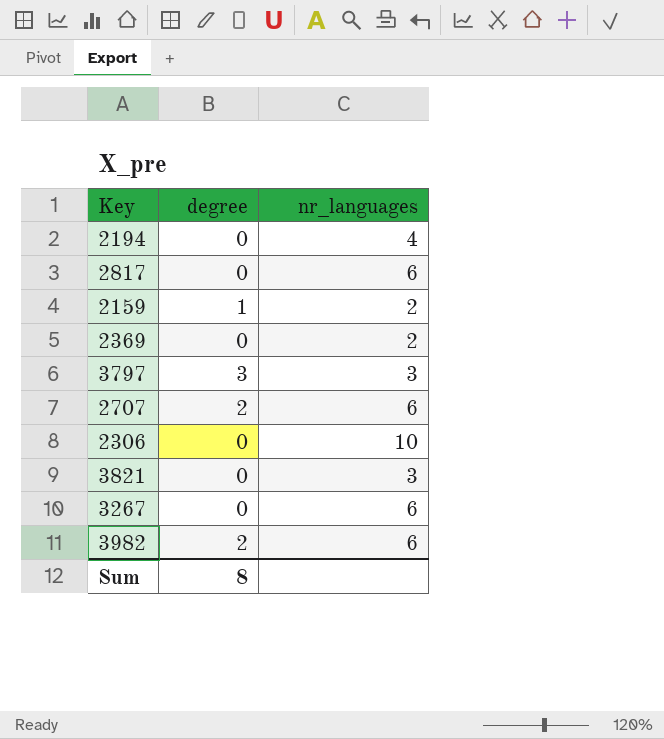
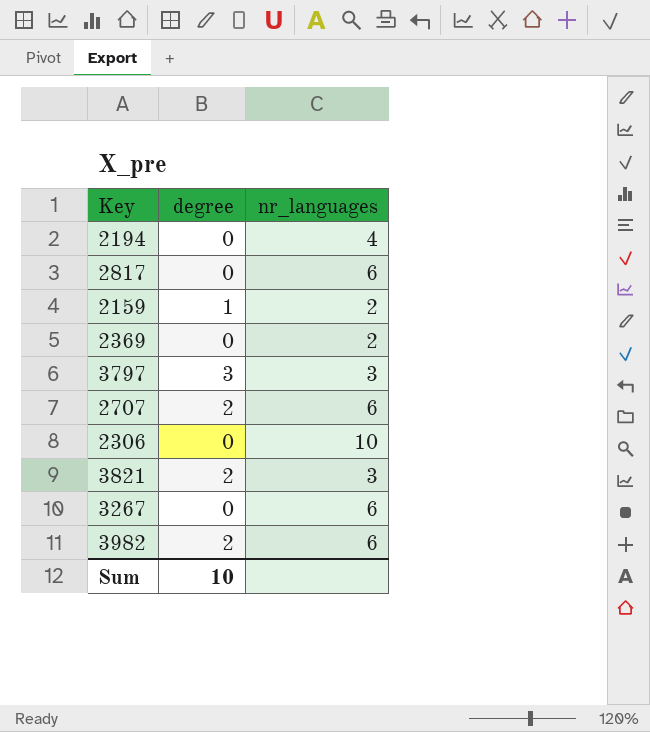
3821 | degree: 0 -> 2
Sum | degree: 8 -> 10

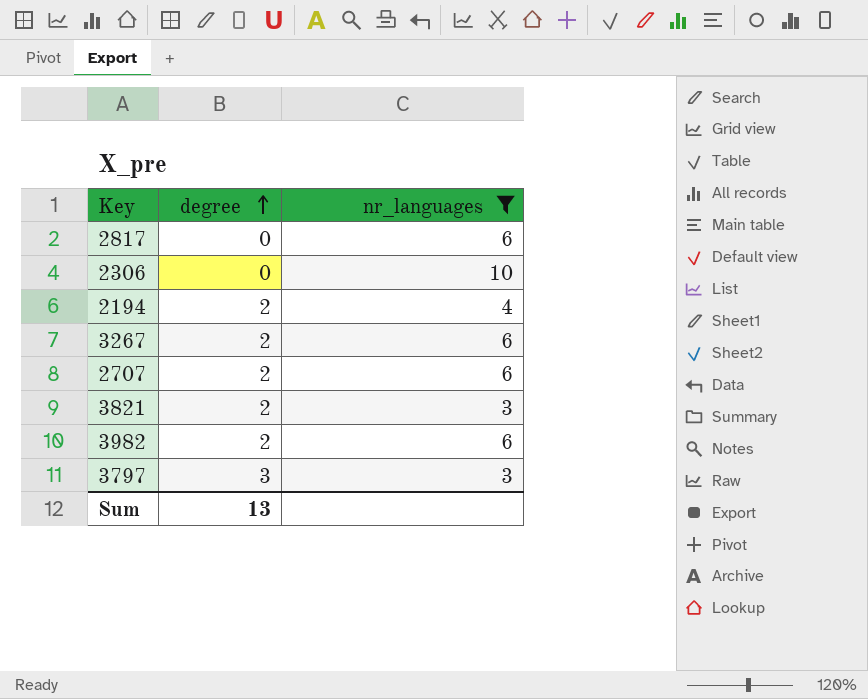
filter: none -> nr_languages != 2
row order: none -> degree ascending
2194 | degree: 0 -> 2
3267 | degree: 0 -> 2
Sum | degree: 10 -> 13

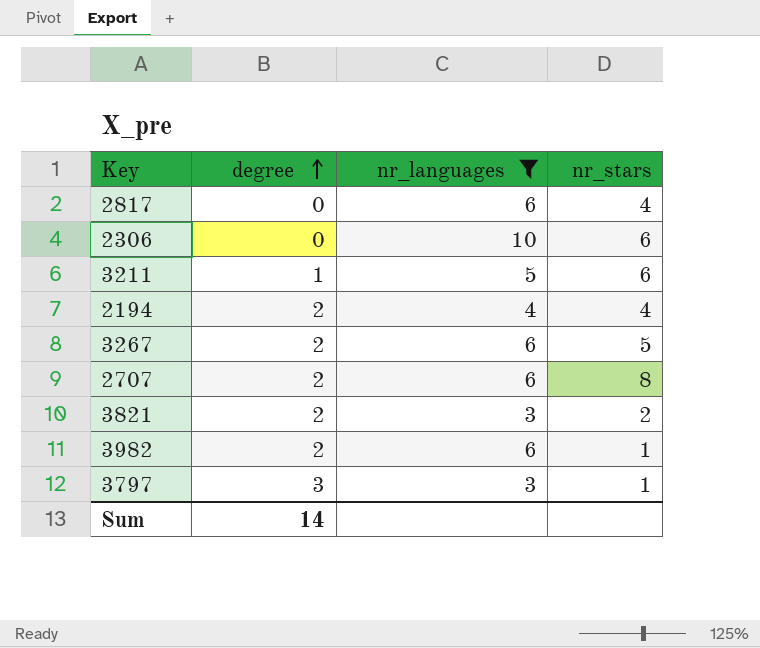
column nr_stars | position: none -> 4
row 3211: none -> 1 | 5 | 6
Sum | degree: 13 -> 14

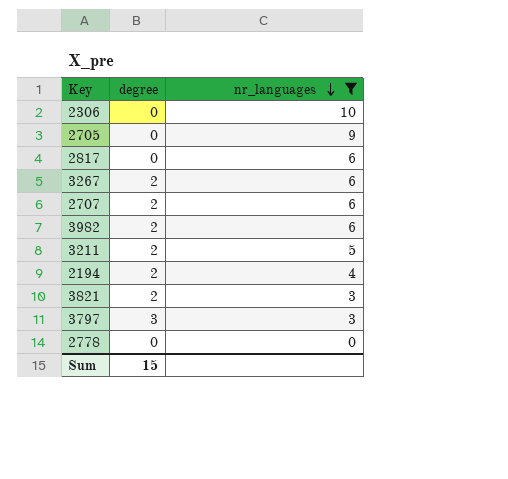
row order: degree ascending -> nr_languages descending
column nr_stars | position: 4 -> none
row 2705: none -> 0 | 9
3211 | degree: 1 -> 2
row 2778: none -> 0 | 0
Sum | degree: 14 -> 15

